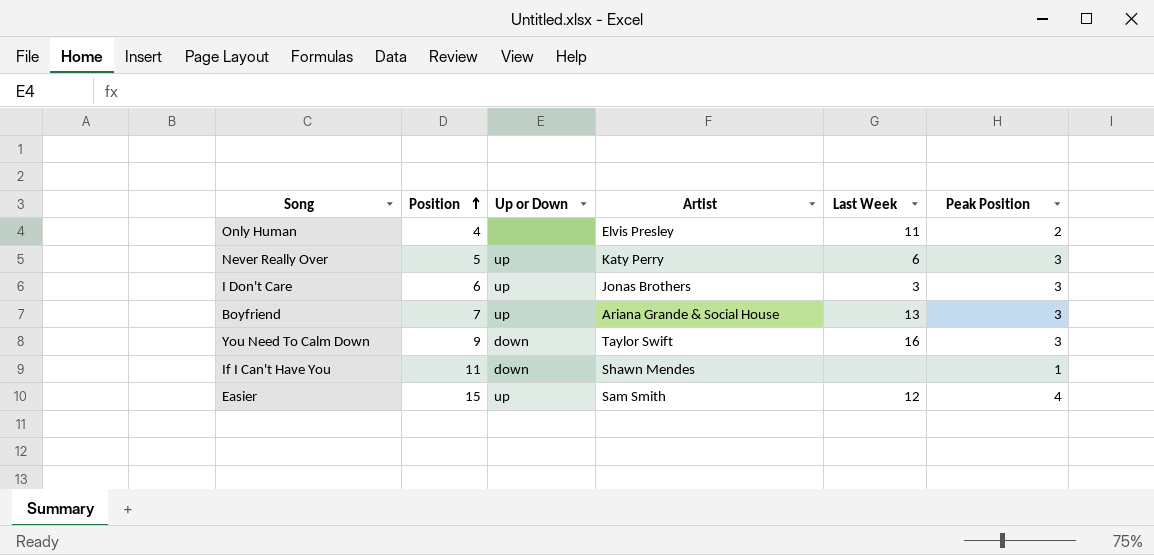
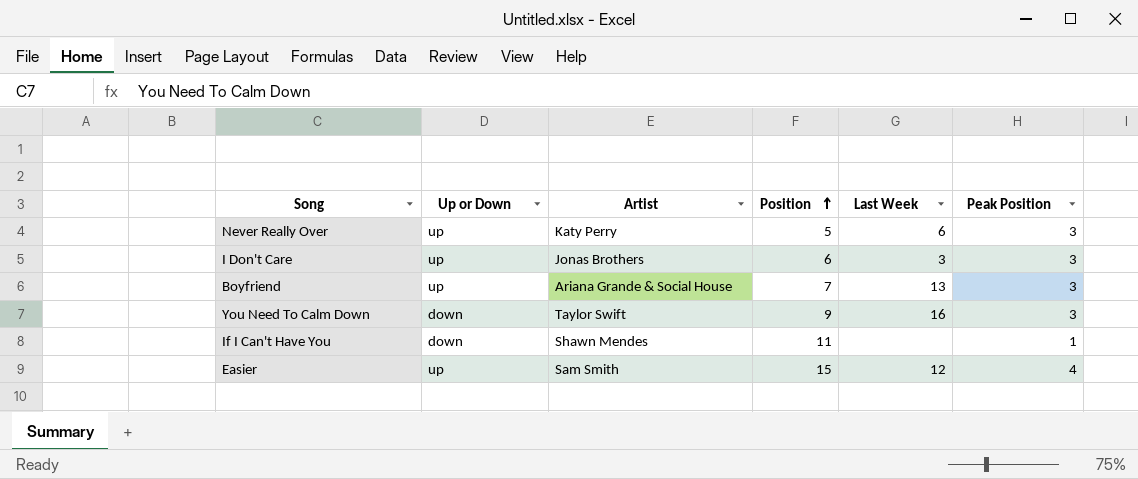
column Position | position: 2 -> 4
row Only Human: 4 | none | Elvis Presley | 11 | 2 -> none

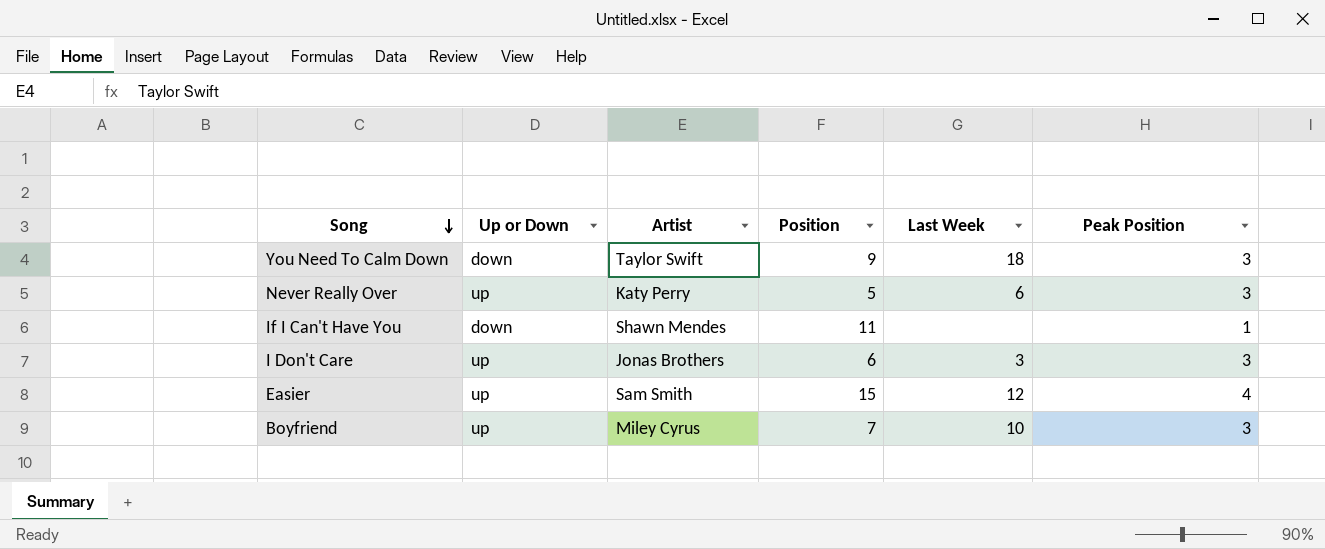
row order: Position ascending -> Song descending
You Need To Calm Down | Last Week: 16 -> 18
Boyfriend | Artist: Ariana Grande & Social House -> Miley Cyrus
Boyfriend | Last Week: 13 -> 10

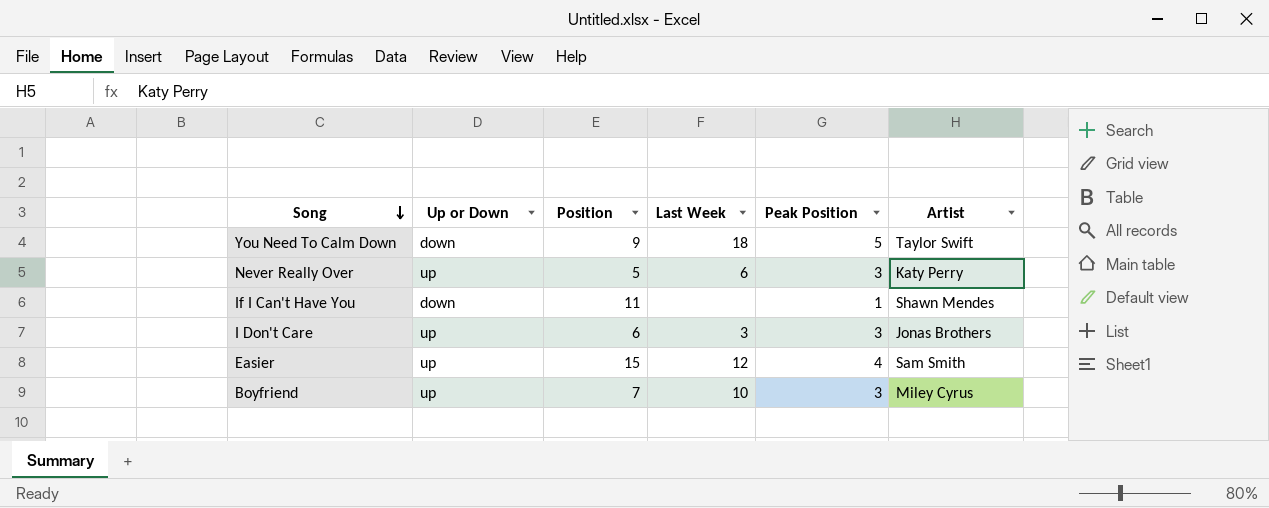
column Artist | position: 3 -> 6
You Need To Calm Down | Peak Position: 3 -> 5

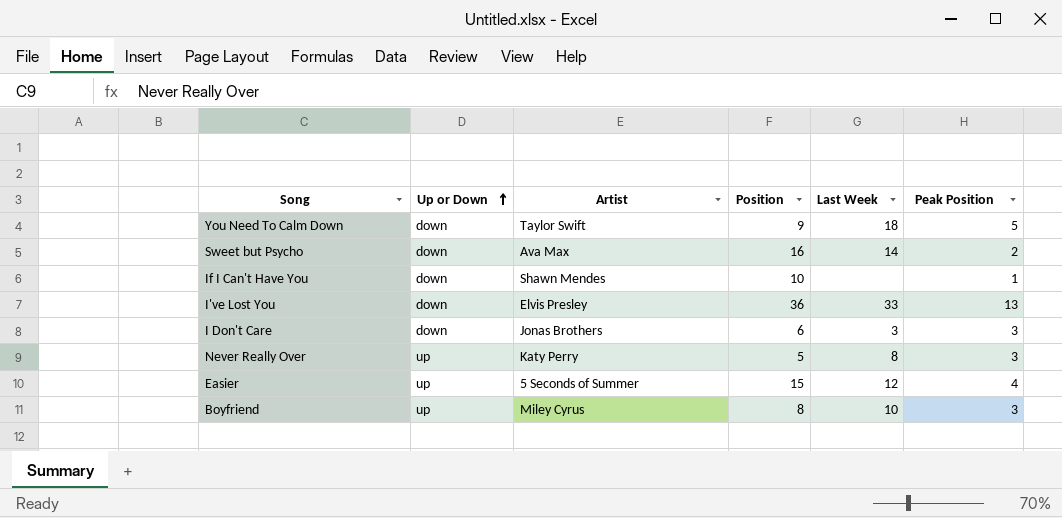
row order: Song descending -> Up or Down ascending
column Artist | position: 6 -> 3
row Sweet but Psycho: none -> down | Ava Max | 16 | 14 | 2
If I Can't Have You | Position: 11 -> 10
row I've Lost You: none -> down | Elvis Presley | 36 | 33 | 13
I Don't Care | Up or Down: up -> down
Never Really Over | Last Week: 6 -> 8
Easier | Artist: Sam Smith -> 5 Seconds of Summer
Boyfriend | Position: 7 -> 8

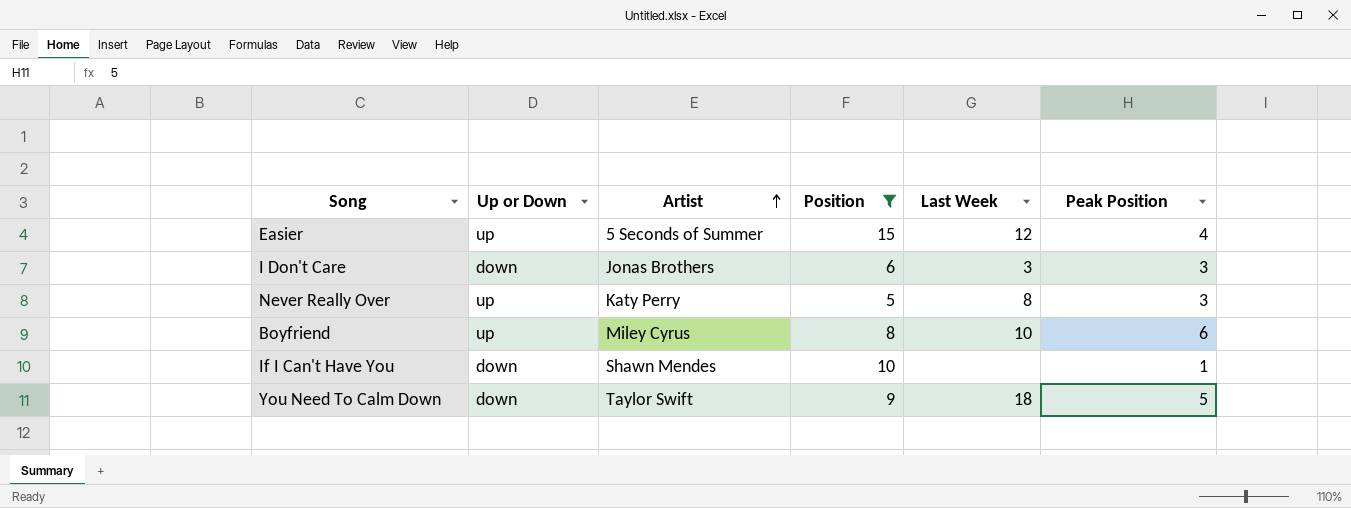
filter: none -> Position <= 15
row order: Up or Down ascending -> Artist ascending
Boyfriend | Peak Position: 3 -> 6

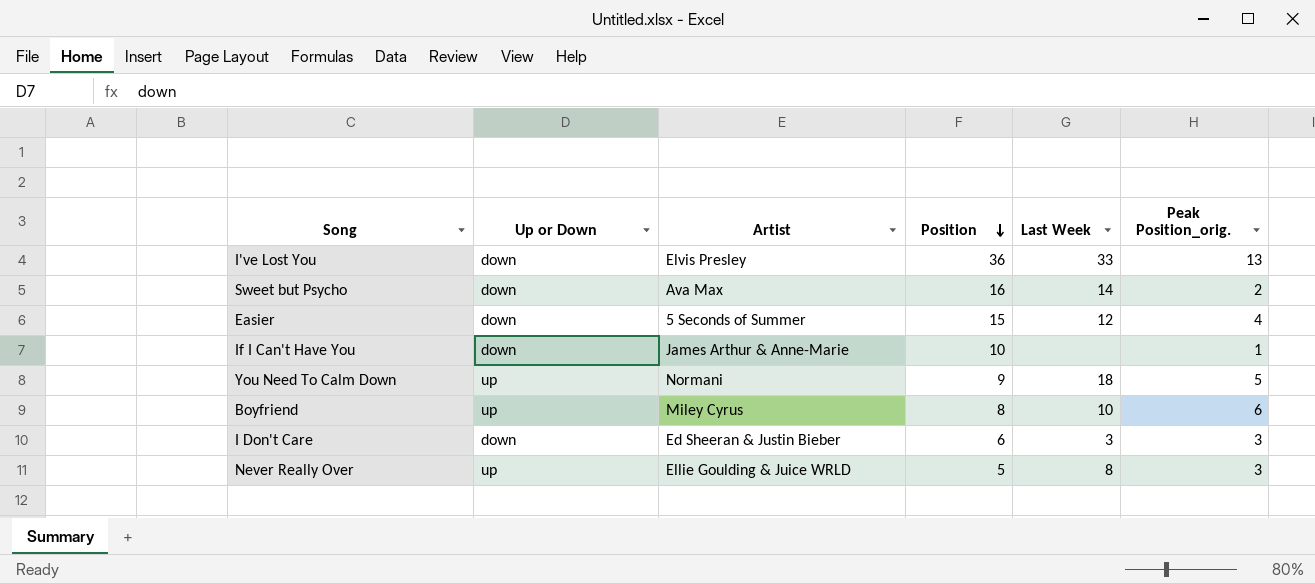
filter: Position <= 15 -> none
row order: Artist ascending -> Position descending
column name: Peak Position -> Peak Position_orig.
Easier | Up or Down: up -> down
If I Can't Have You | Artist: Shawn Mendes -> James Arthur & Anne-Marie
You Need To Calm Down | Up or Down: down -> up
You Need To Calm Down | Artist: Taylor Swift -> Normani
I Don't Care | Artist: Jonas Brothers -> Ed Sheeran & Justin Bieber
Never Really Over | Artist: Katy Perry -> Ellie Goulding & Juice WRLD

